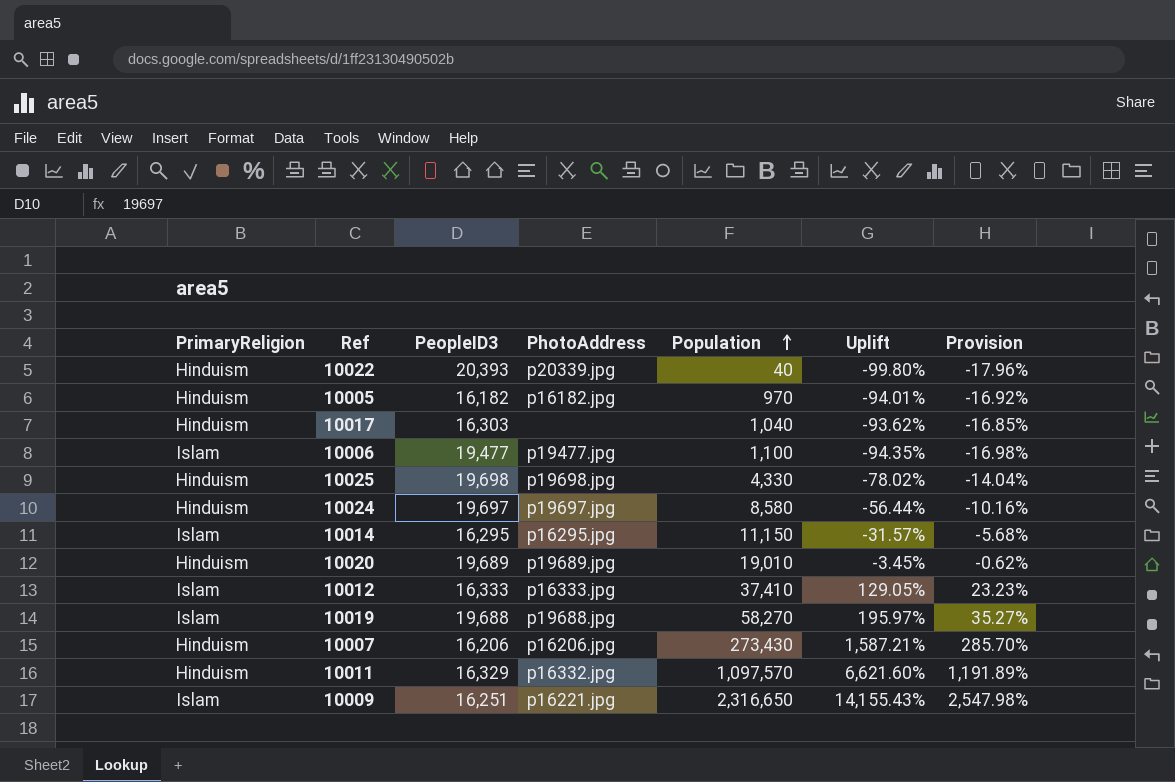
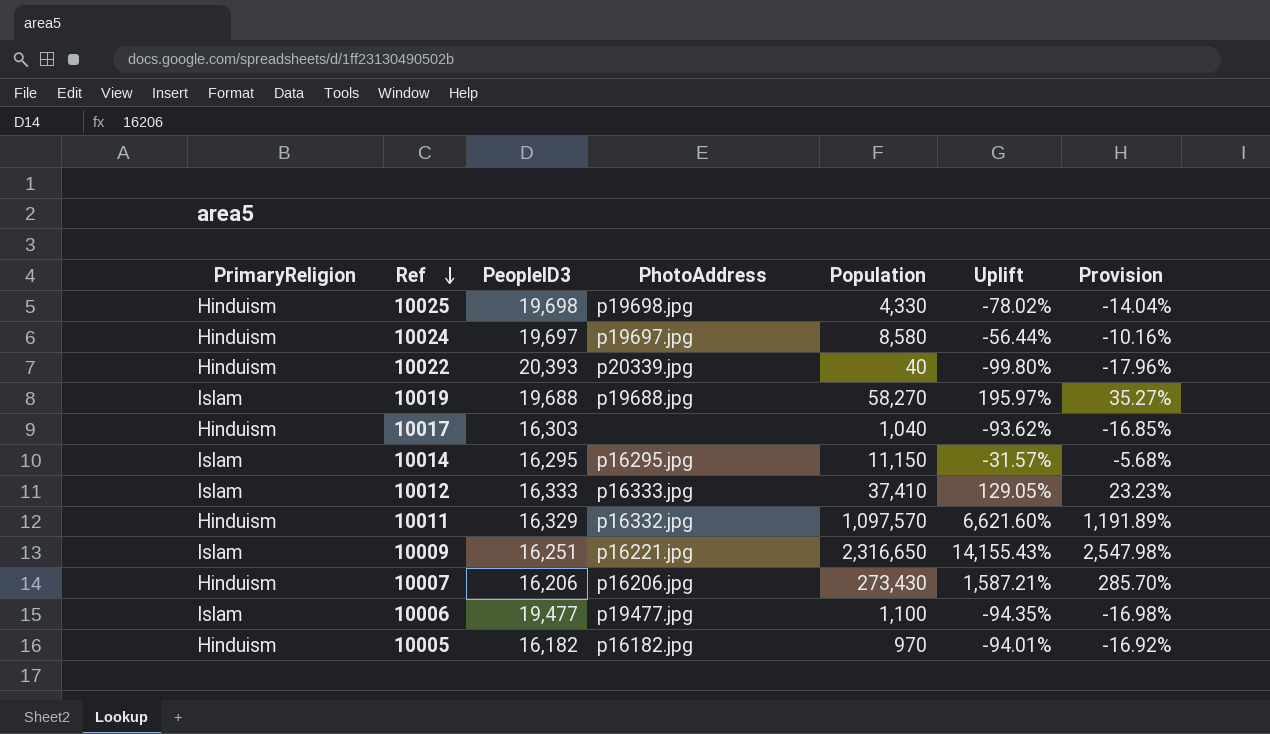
row order: Population ascending -> Ref descending
row 10020: Hinduism | 19,689 | p19689.jpg | 19,010 | -3.45% | -0.62% -> none

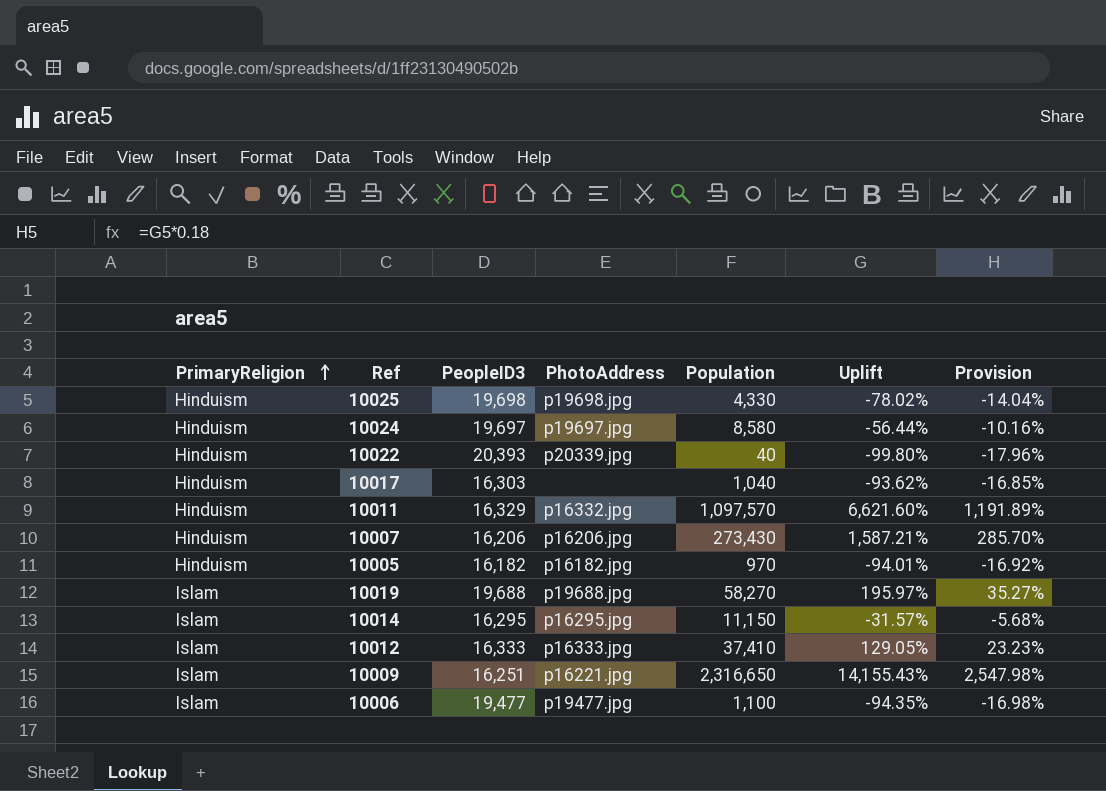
row order: Ref descending -> PrimaryReligion ascending

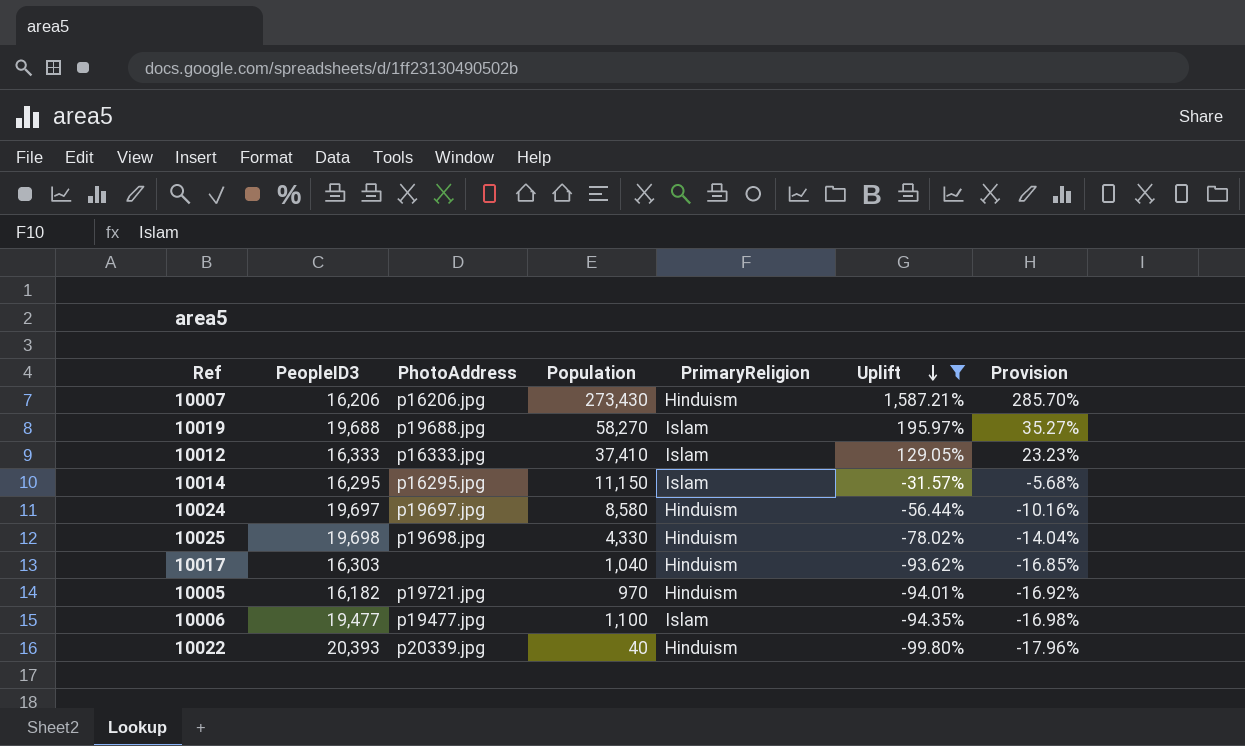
filter: none -> Uplift <= 1,587.21%
row order: PrimaryReligion ascending -> Uplift descending
column PrimaryReligion | position: 1 -> 5
10005 | PhotoAddress: p16182.jpg -> p19721.jpg

